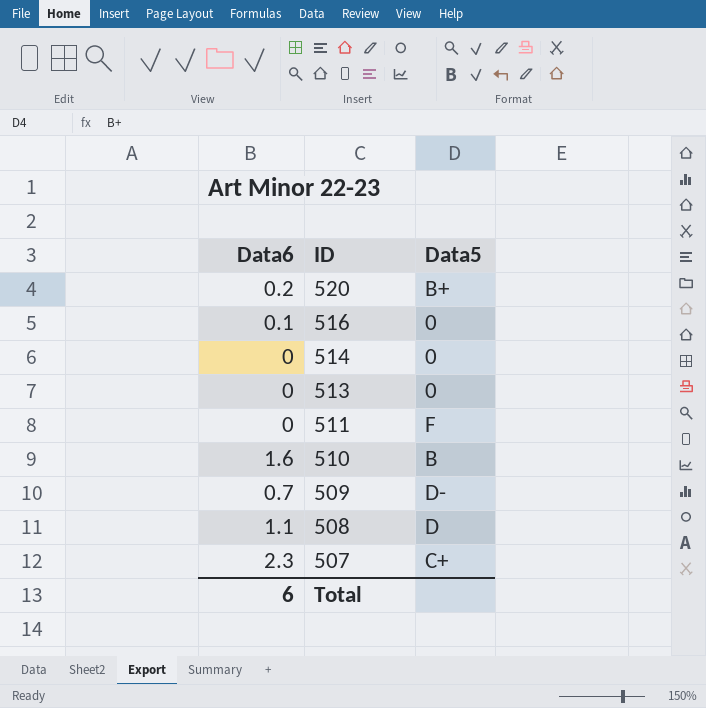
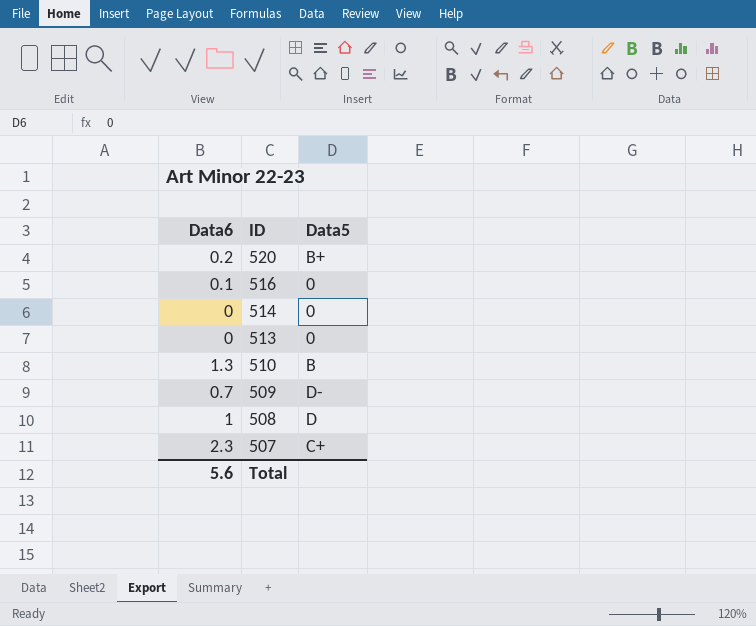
row 511: 0 | F -> none
510 | Data6: 1.6 -> 1.3
508 | Data6: 1.1 -> 1
Total | Data6: 6 -> 5.6

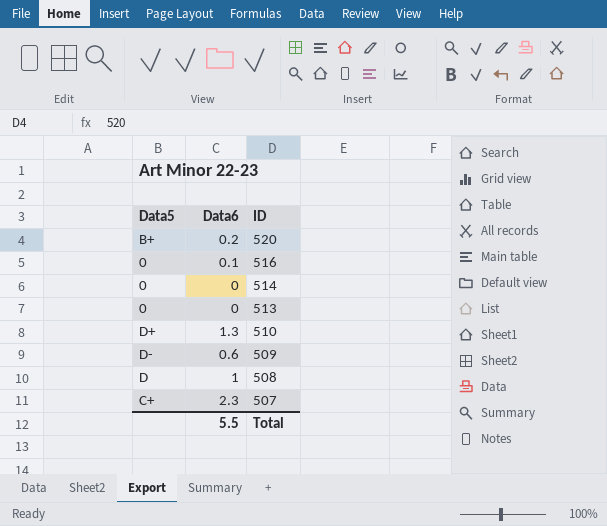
column Data5 | position: 3 -> 1
510 | Data5: B -> D+
509 | Data6: 0.7 -> 0.6
Total | Data6: 5.6 -> 5.5

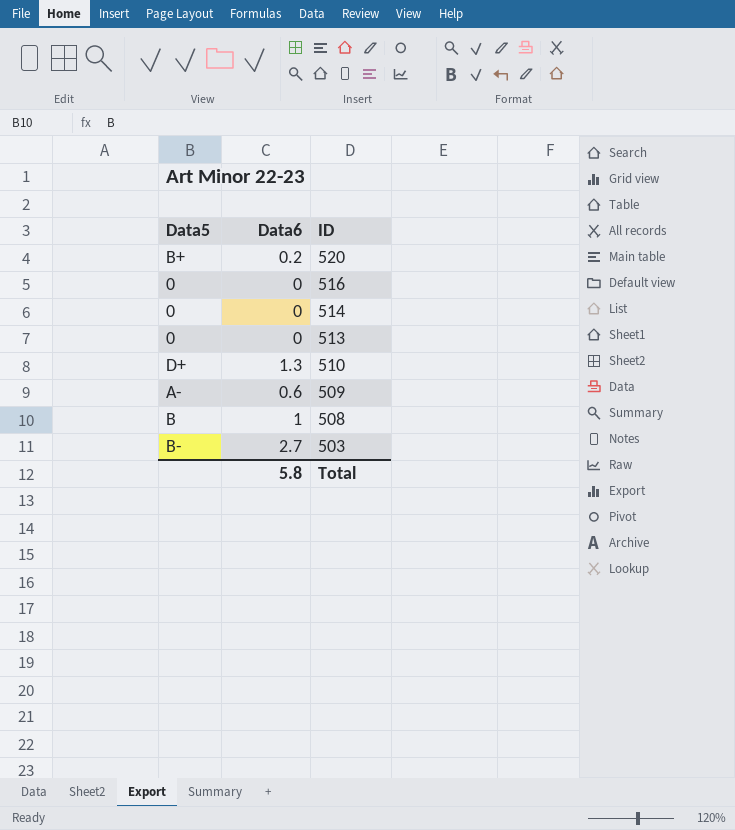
row 507: C+ | 2.3 -> none
516 | Data6: 0.1 -> 0
509 | Data5: D- -> A-
508 | Data5: D -> B
row 503: none -> B- | 2.7
Total | Data6: 5.5 -> 5.8

